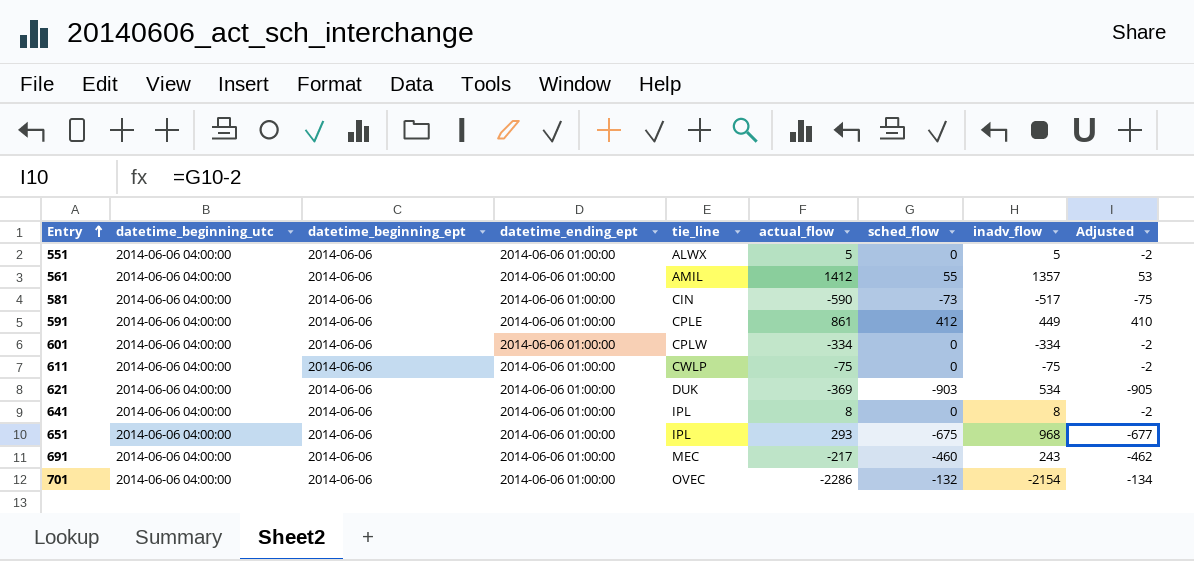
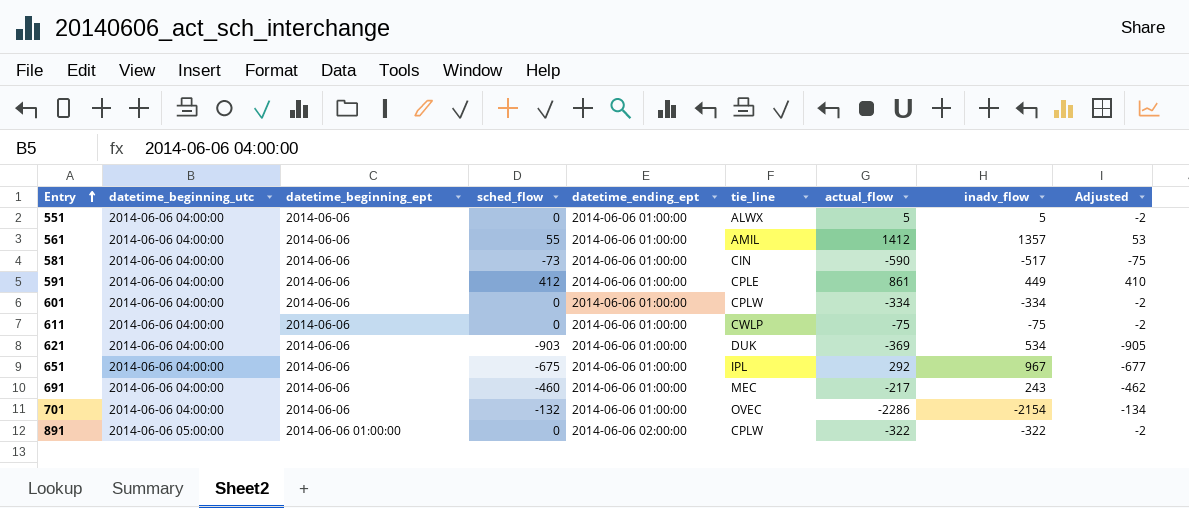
column sched_flow | position: 7 -> 4
row 641: 2014-06-06 04:00:00 | 2014-06-06 | 2014-06-06 01:00:00 | IPL | 8 | 0 | 8 | -2 -> none
651 | actual_flow: 293 -> 292
651 | inadv_flow: 968 -> 967
row 891: none -> 2014-06-06 05:00:00 | 2014-06-06 01:00:00 | 0 | 2014-06-06 02:00:00 | CPLW | -322 | -322 | -2

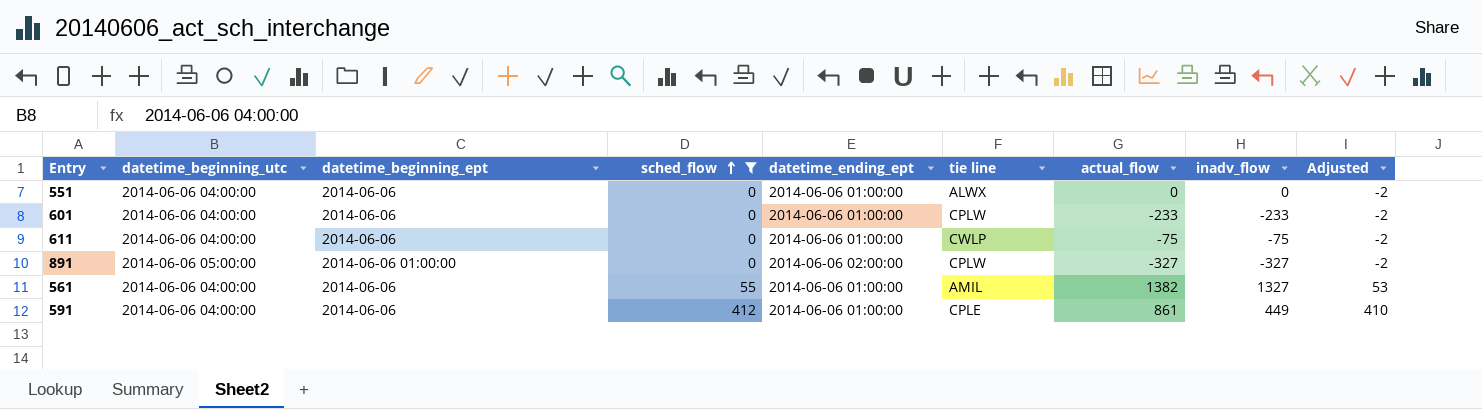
filter: none -> sched_flow >= 0
row order: Entry ascending -> sched_flow ascending
column name: tie_line -> tie line
551 | actual_flow: 5 -> 0
551 | inadv_flow: 5 -> 0
601 | actual_flow: -334 -> -233
601 | inadv_flow: -334 -> -233
891 | actual_flow: -322 -> -327
891 | inadv_flow: -322 -> -327
561 | actual_flow: 1412 -> 1382
561 | inadv_flow: 1357 -> 1327

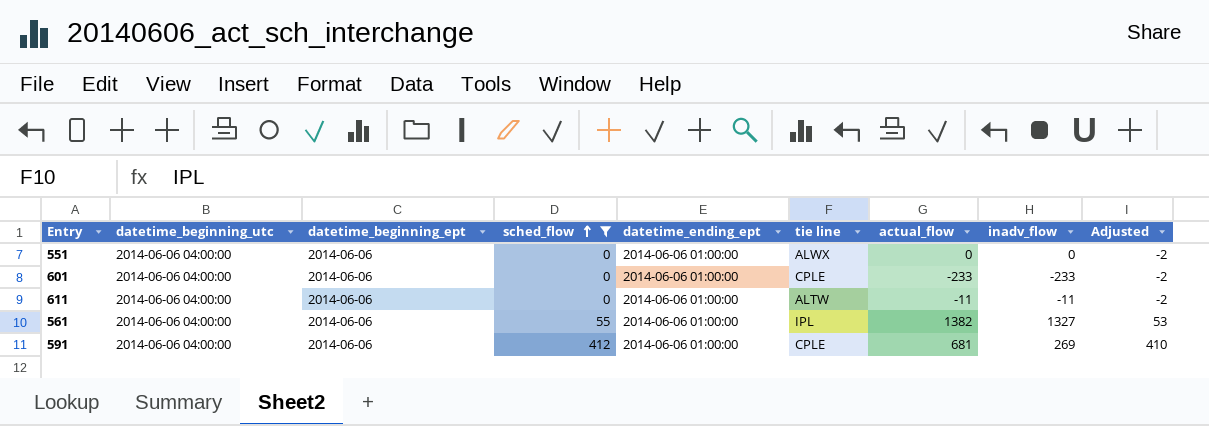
row 891: 2014-06-06 05:00:00 | 2014-06-06 01:00:00 | 0 | 2014-06-06 02:00:00 | CPLW | -327 | -327 | -2 -> none
601 | tie line: CPLW -> CPLE
611 | tie line: CWLP -> ALTW
611 | actual_flow: -75 -> -11
611 | inadv_flow: -75 -> -11
561 | tie line: AMIL -> IPL
591 | actual_flow: 861 -> 681
591 | inadv_flow: 449 -> 269

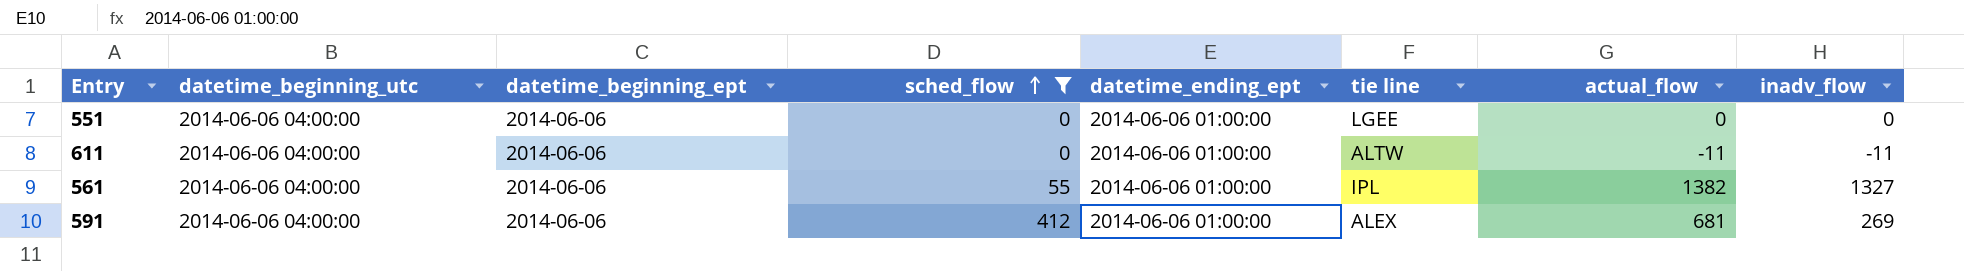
column Adjusted | formula: [sched_flow] - 2 -> none
row 601: 2014-06-06 04:00:00 | 2014-06-06 | 0 | 2014-06-06 01:00:00 | CPLE | -233 | -233 | -2 -> none
551 | tie line: ALWX -> LGEE
591 | tie line: CPLE -> ALEX

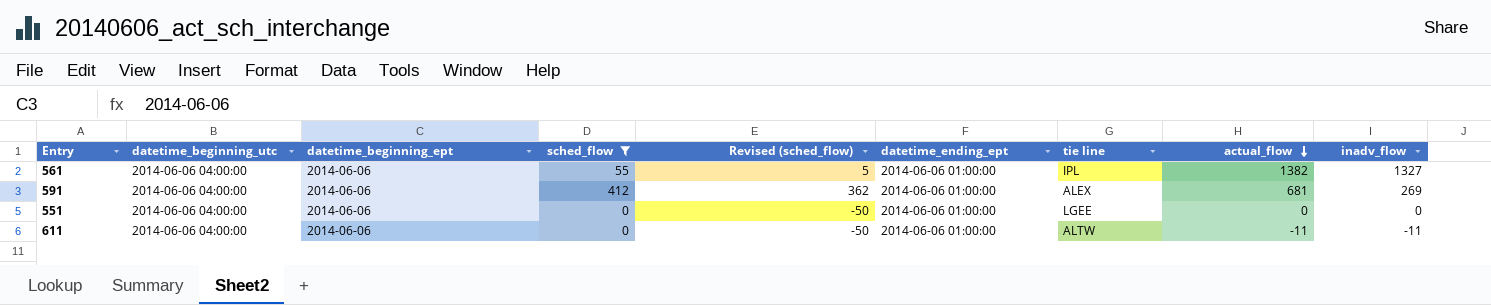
row order: sched_flow ascending -> actual_flow descending
column Revised (sched_flow) | formula: none -> [sched_flow] - 50

